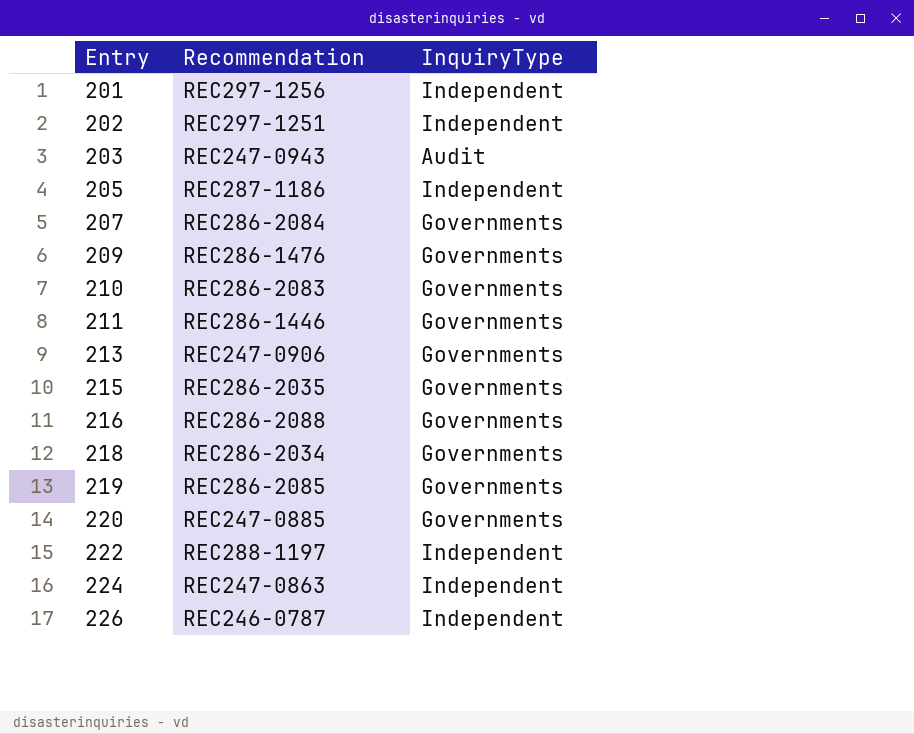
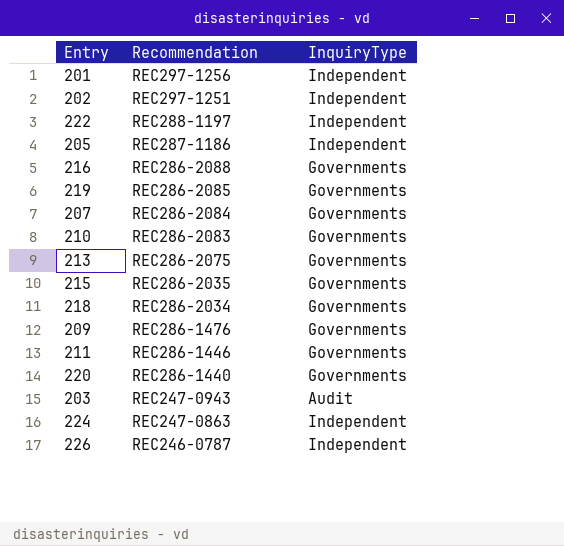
row order: Entry ascending -> Recommendation descending
213 | Recommendation: REC247-0906 -> REC286-2075
220 | Recommendation: REC247-0885 -> REC286-1440

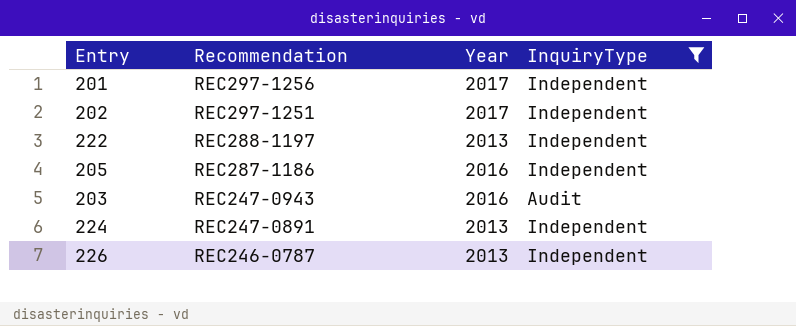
filter: none -> InquiryType != Governments
column Year | position: none -> 3
224 | Recommendation: REC247-0863 -> REC247-0891

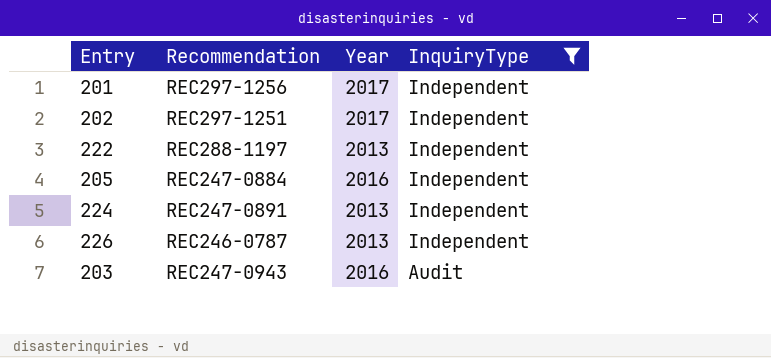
row order: Recommendation descending -> InquiryType descending
205 | Recommendation: REC287-1186 -> REC247-0884

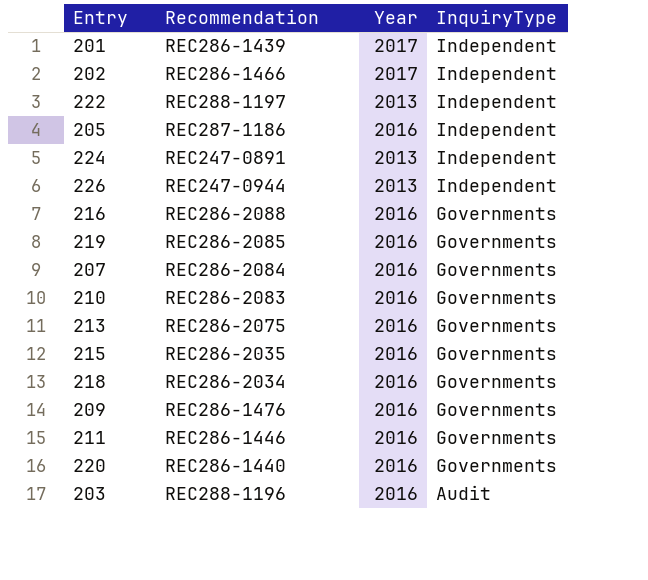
filter: InquiryType != Governments -> none
201 | Recommendation: REC297-1256 -> REC286-1439
202 | Recommendation: REC297-1251 -> REC286-1466
205 | Recommendation: REC247-0884 -> REC287-1186
226 | Recommendation: REC246-0787 -> REC247-0944
203 | Recommendation: REC247-0943 -> REC288-1196

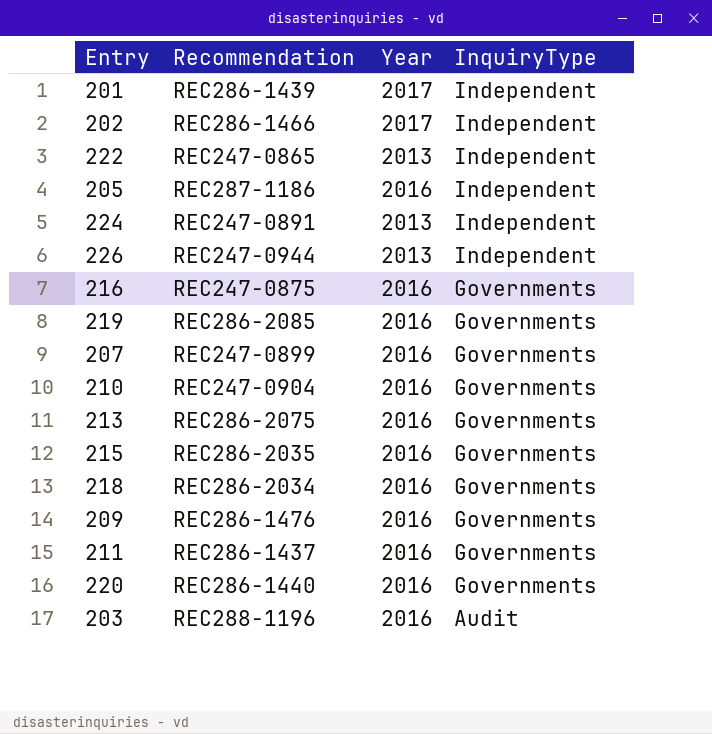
222 | Recommendation: REC288-1197 -> REC247-0865
216 | Recommendation: REC286-2088 -> REC247-0875
207 | Recommendation: REC286-2084 -> REC247-0899
210 | Recommendation: REC286-2083 -> REC247-0904
211 | Recommendation: REC286-1446 -> REC286-1437

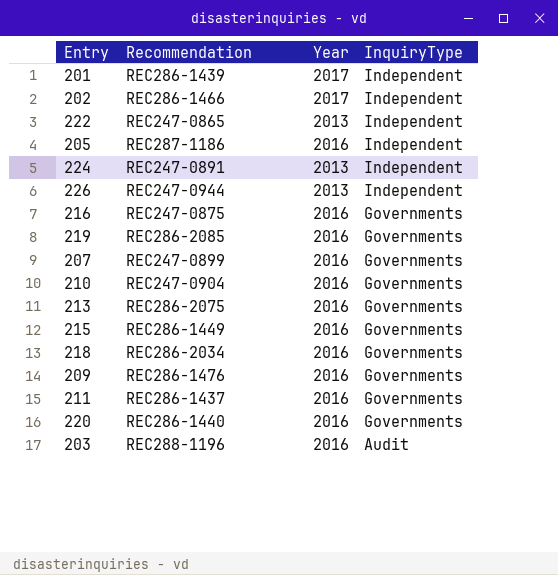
215 | Recommendation: REC286-2035 -> REC286-1449

